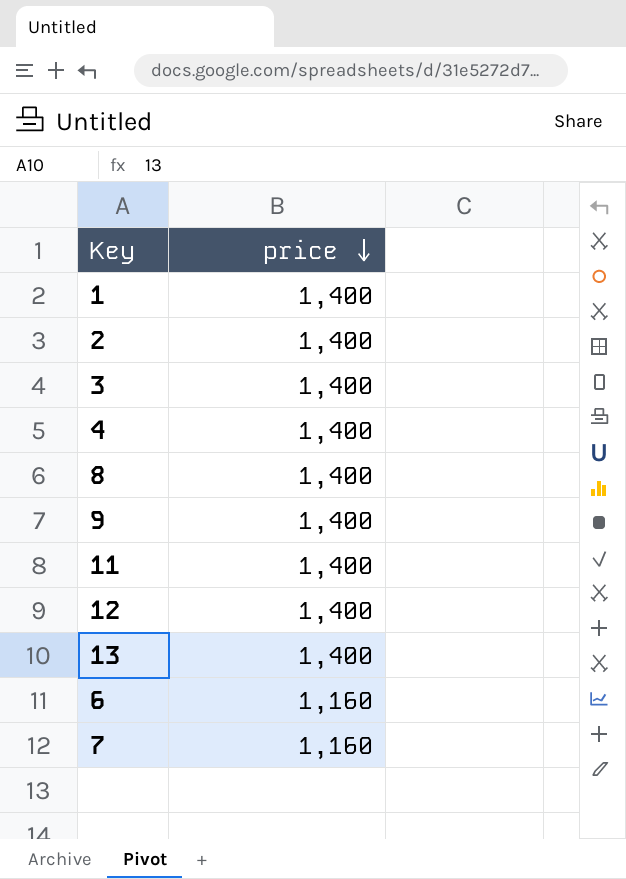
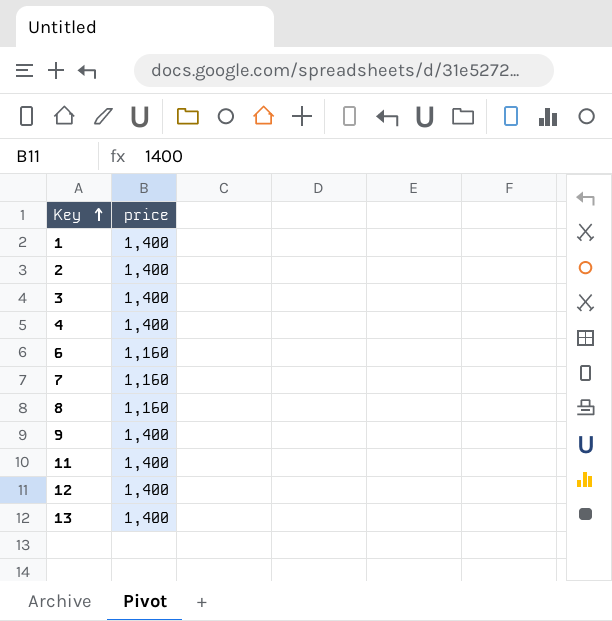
row order: price descending -> Key ascending
8 | price: 1,400 -> 1,160

